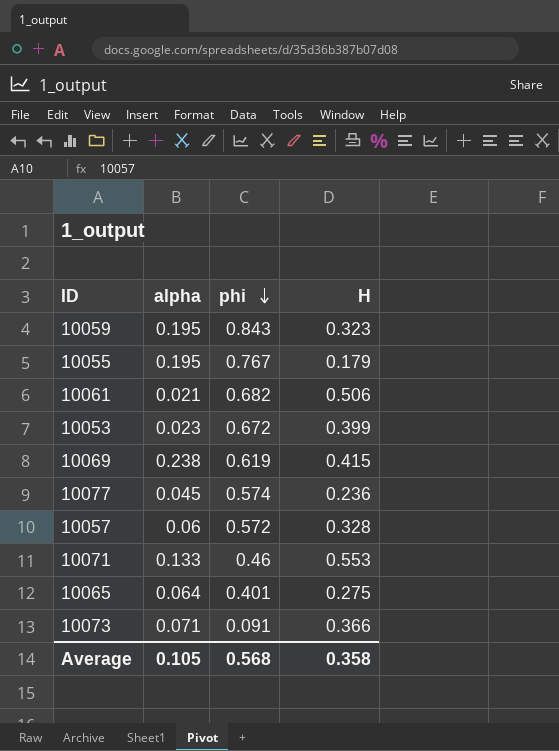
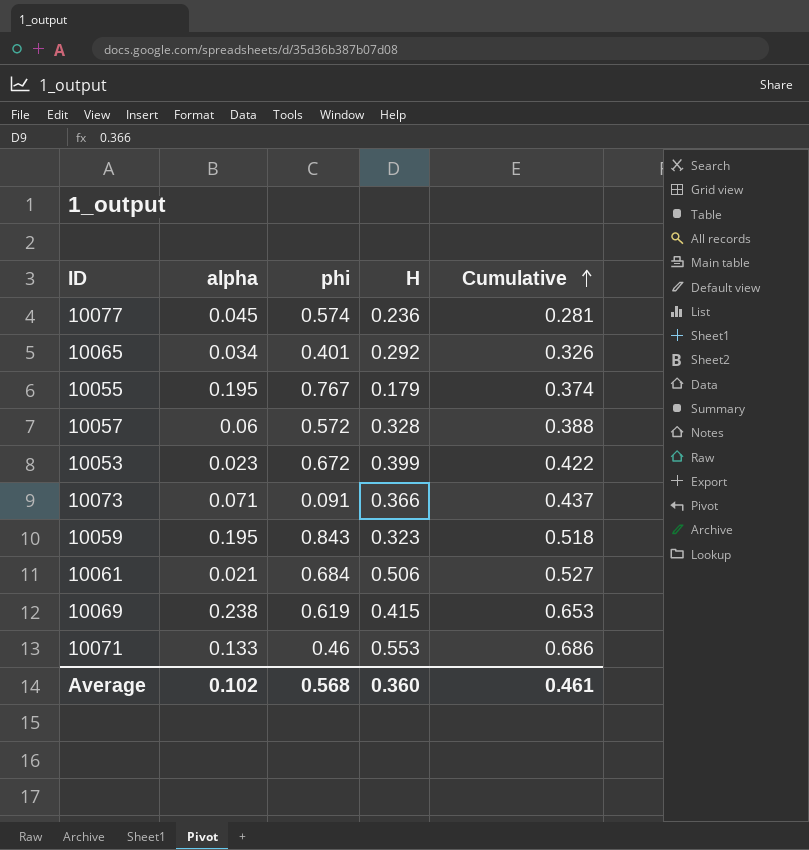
row order: phi descending -> Cumulative ascending
column Cumulative | formula: none -> [alpha] + [H]
10065 | alpha: 0.064 -> 0.034
10065 | H: 0.275 -> 0.292
10061 | phi: 0.682 -> 0.684
Average | alpha: 0.105 -> 0.102
Average | H: 0.358 -> 0.360

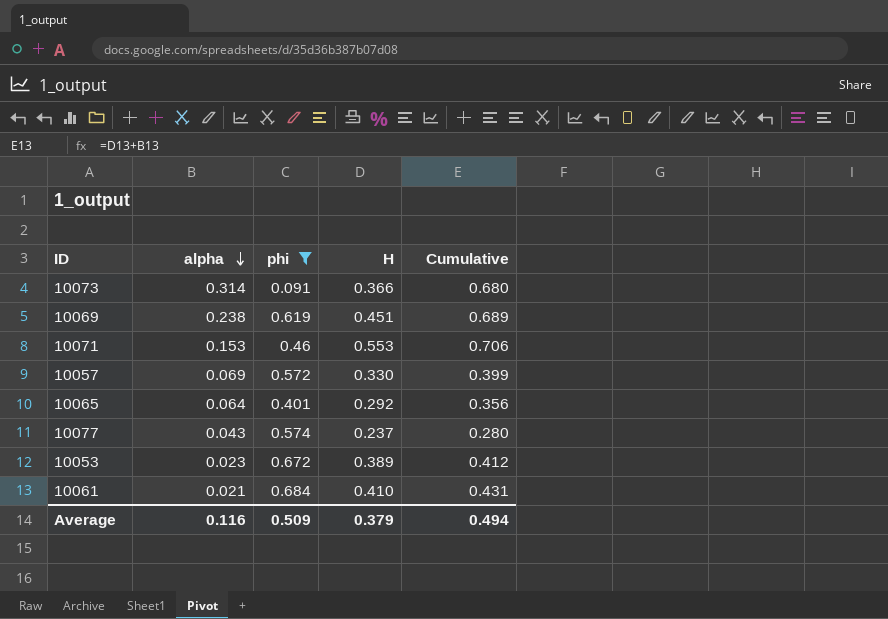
filter: none -> phi <= 0.684
row order: Cumulative ascending -> alpha descending
10073 | alpha: 0.071 -> 0.314
10073 | Cumulative: 0.437 -> 0.680
10069 | H: 0.415 -> 0.451
10069 | Cumulative: 0.653 -> 0.689
10071 | alpha: 0.133 -> 0.153
10071 | Cumulative: 0.686 -> 0.706
10057 | alpha: 0.06 -> 0.069
10057 | H: 0.328 -> 0.330
10057 | Cumulative: 0.388 -> 0.399
10065 | alpha: 0.034 -> 0.064
10065 | Cumulative: 0.326 -> 0.356
10077 | alpha: 0.045 -> 0.043
10077 | H: 0.236 -> 0.237
10077 | Cumulative: 0.281 -> 0.280
10053 | H: 0.399 -> 0.389
10053 | Cumulative: 0.422 -> 0.412
10061 | H: 0.506 -> 0.410
10061 | Cumulative: 0.527 -> 0.431
Average | alpha: 0.102 -> 0.116
Average | phi: 0.568 -> 0.509
Average | H: 0.360 -> 0.379
Average | Cumulative: 0.461 -> 0.494

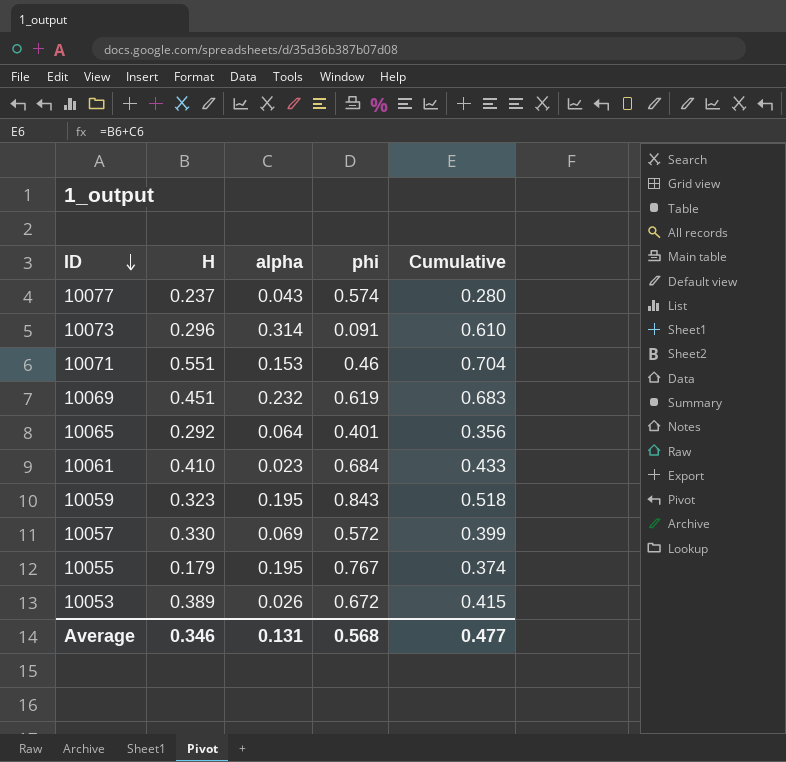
filter: phi <= 0.684 -> none
row order: alpha descending -> ID descending
column H | position: 4 -> 2
10073 | H: 0.366 -> 0.296
10073 | Cumulative: 0.680 -> 0.610
10071 | H: 0.553 -> 0.551
10071 | Cumulative: 0.706 -> 0.704
10069 | alpha: 0.238 -> 0.232
10069 | Cumulative: 0.689 -> 0.683
10061 | alpha: 0.021 -> 0.023
10061 | Cumulative: 0.431 -> 0.433
10053 | alpha: 0.023 -> 0.026
10053 | Cumulative: 0.412 -> 0.415
Average | H: 0.379 -> 0.346
Average | alpha: 0.116 -> 0.131
Average | phi: 0.509 -> 0.568
Average | Cumulative: 0.494 -> 0.477

